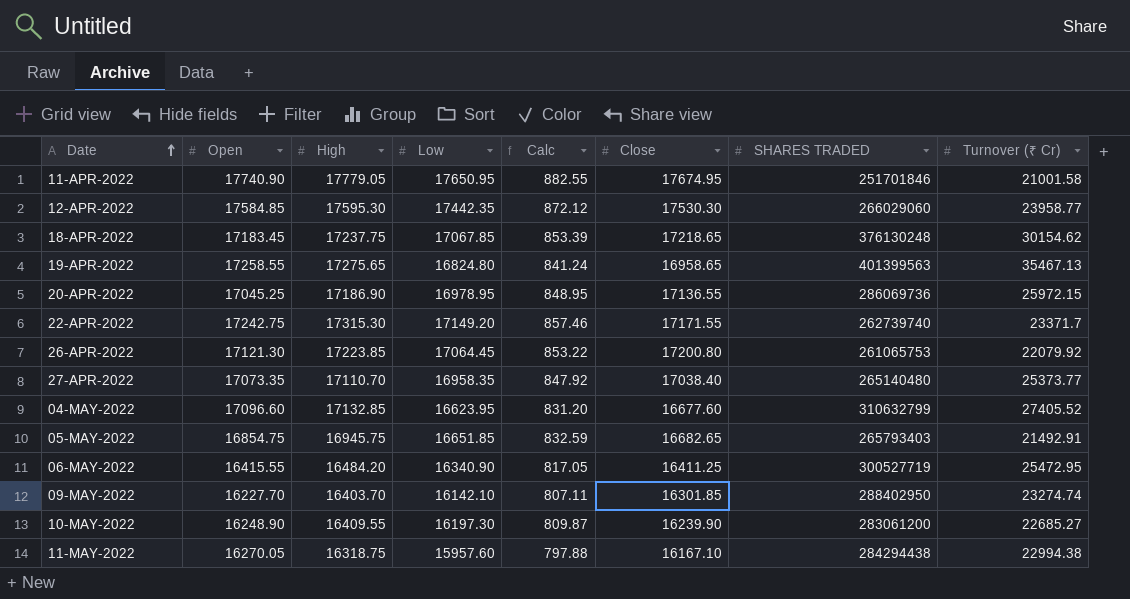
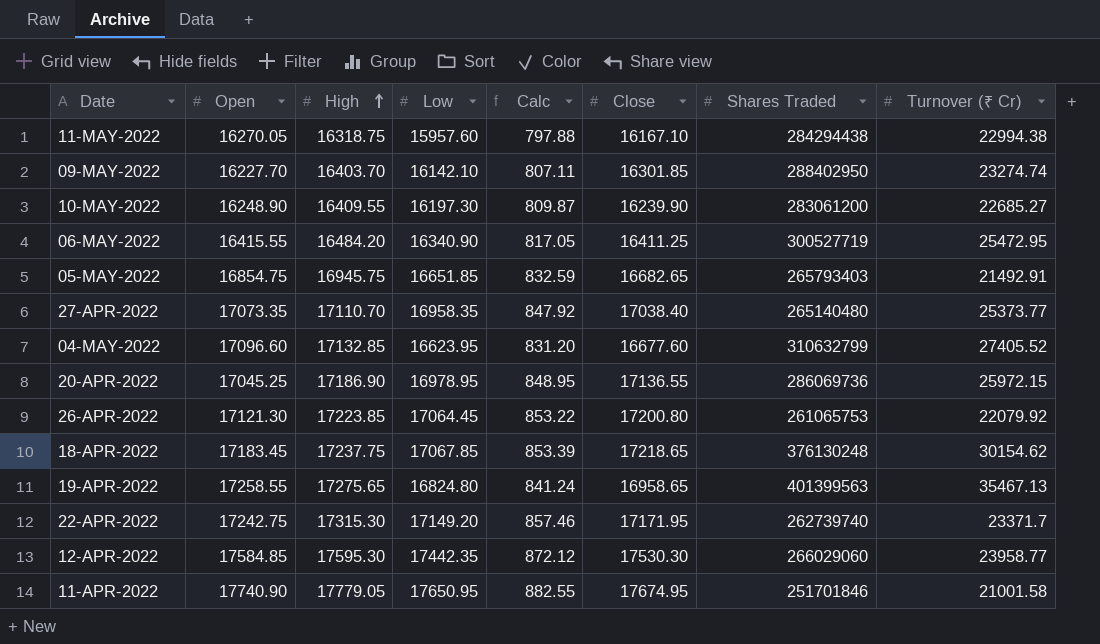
row order: Date ascending -> High ascending
column name: SHARES TRADED -> Shares Traded
22-APR-2022 | Close: 17171.55 -> 17171.95

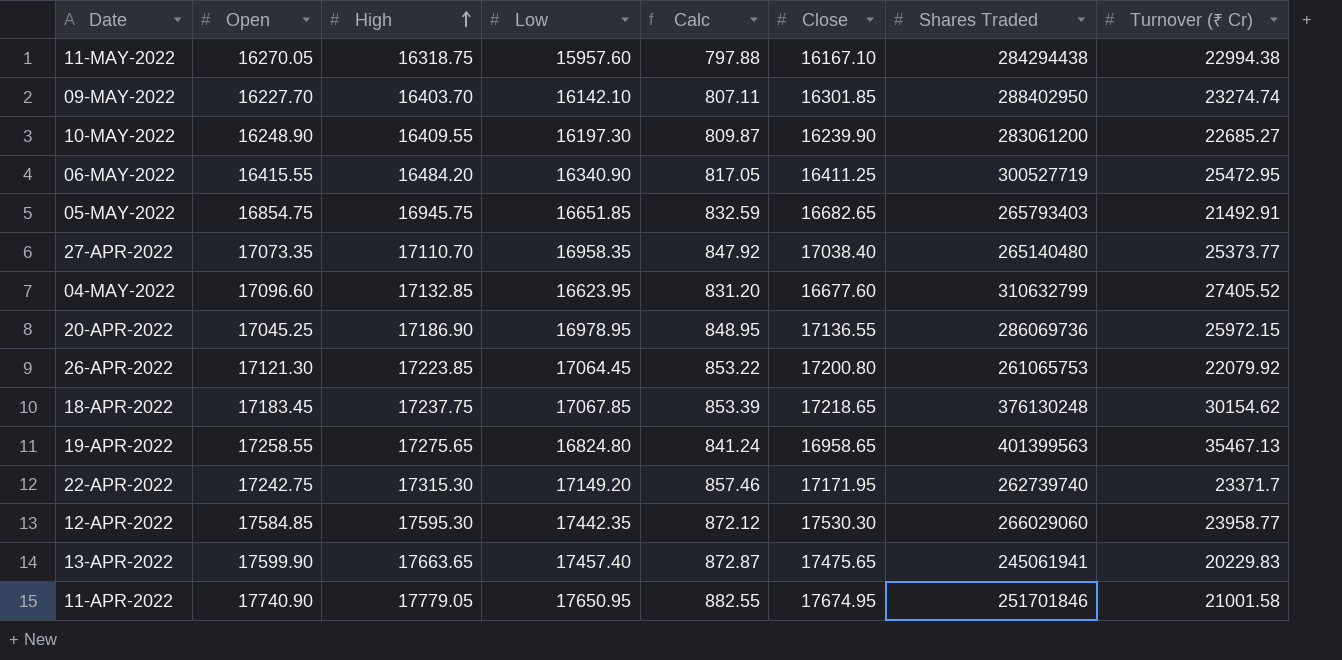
row 13-APR-2022: none -> 17599.90 | 17663.65 | 17457.40 | 872.87 | 17475.65 | 245061941 | 20229.83

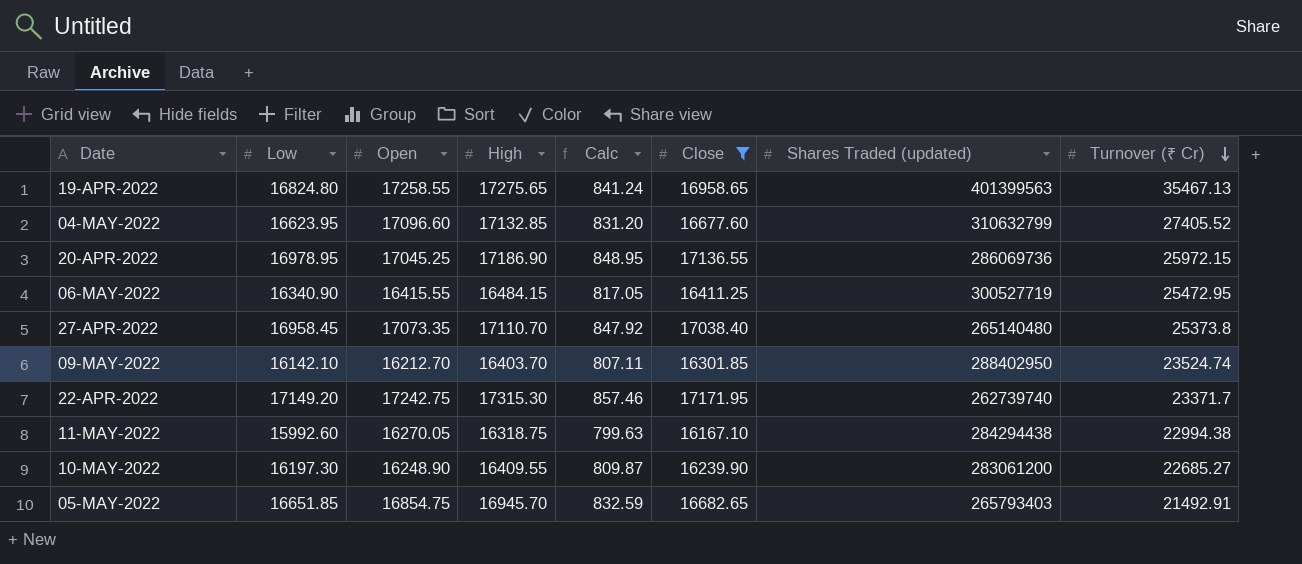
filter: none -> Close <= 17171.95
row order: High ascending -> Turnover (₹ Cr) descending
column Low | position: 4 -> 2
column name: Shares Traded -> Shares Traded (updated)
06-MAY-2022 | High: 16484.20 -> 16484.15
27-APR-2022 | Low: 16958.35 -> 16958.45
27-APR-2022 | Turnover (₹ Cr): 25373.77 -> 25373.8
09-MAY-2022 | Open: 16227.70 -> 16212.70
09-MAY-2022 | Turnover (₹ Cr): 23274.74 -> 23524.74
11-MAY-2022 | Low: 15957.60 -> 15992.60
11-MAY-2022 | Calc: 797.88 -> 799.63
05-MAY-2022 | High: 16945.75 -> 16945.70

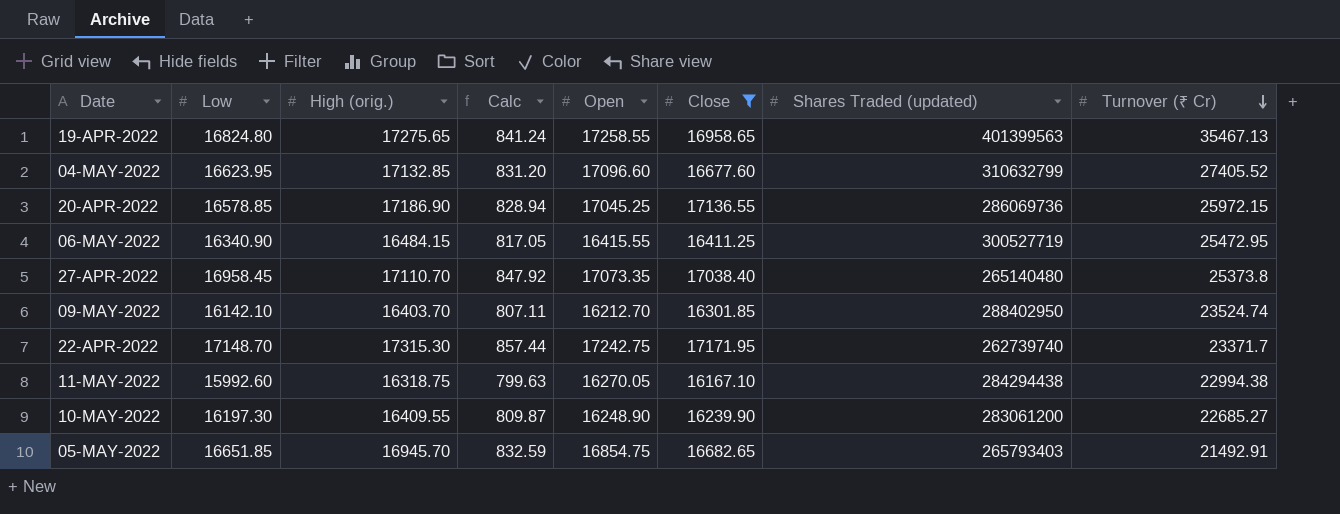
column name: High -> High (orig.)
column Open | position: 3 -> 5
20-APR-2022 | Low: 16978.95 -> 16578.85
20-APR-2022 | Calc: 848.95 -> 828.94
22-APR-2022 | Low: 17149.20 -> 17148.70
22-APR-2022 | Calc: 857.46 -> 857.44

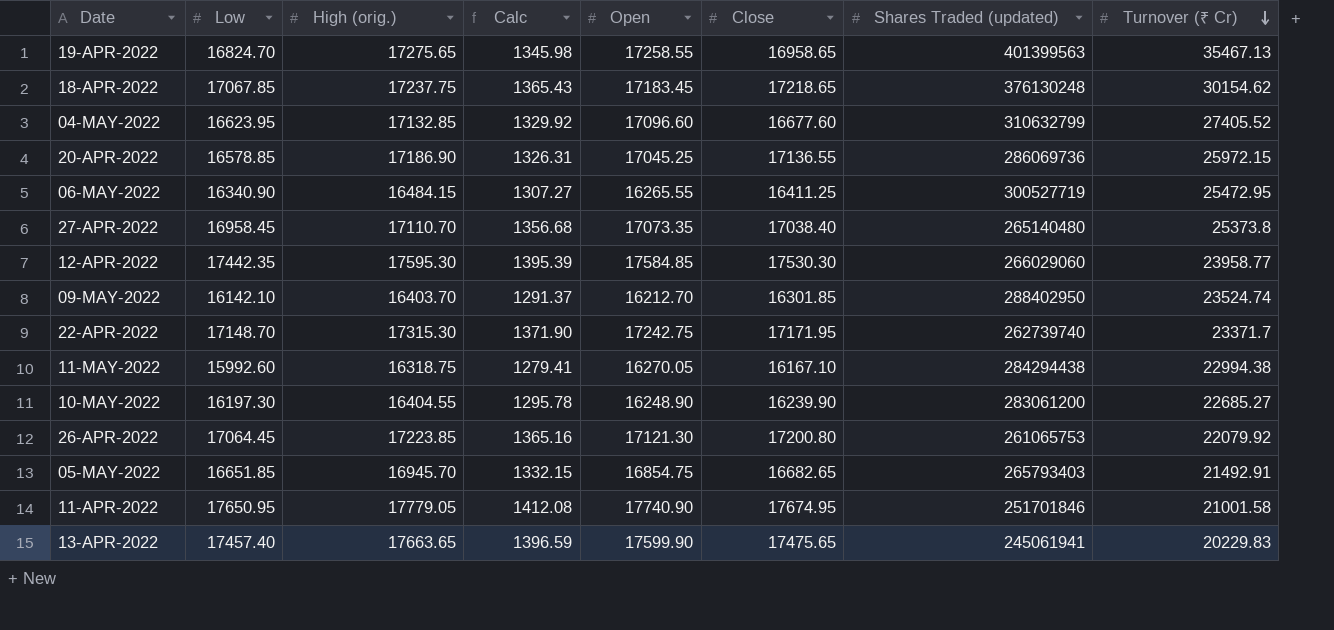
filter: Close <= 17171.95 -> none
column Calc | formula: [Low] * 0.05 -> [Low] * 0.08
19-APR-2022 | Low: 16824.80 -> 16824.70
06-MAY-2022 | Open: 16415.55 -> 16265.55
10-MAY-2022 | High (orig.): 16409.55 -> 16404.55

